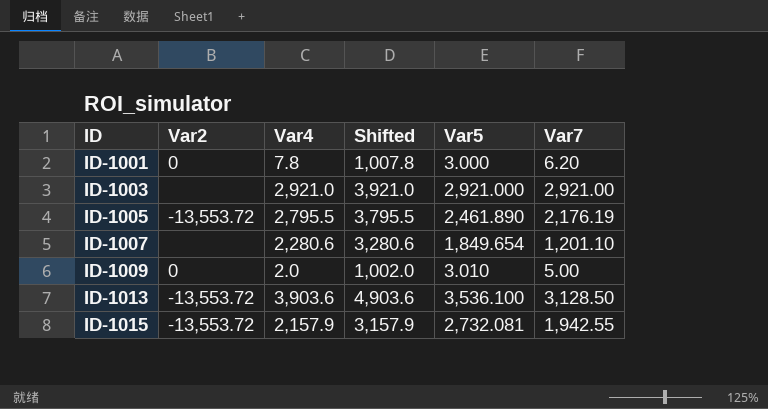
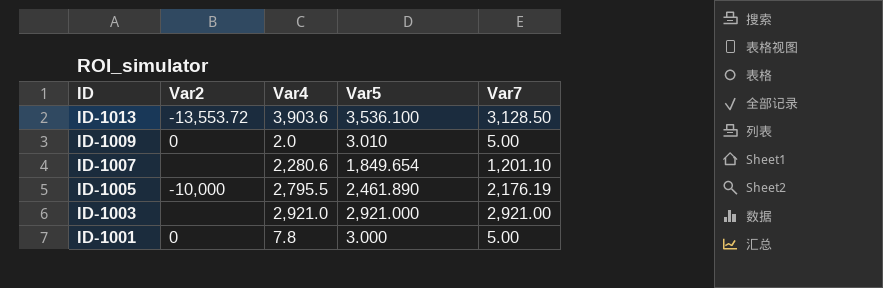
row order: ID ascending -> ID descending
column Shifted | formula: [Var4] + 1000 -> none
row ID-1015: -13,553.72 | 2,157.9 | 3,157.9 | 2,732.081 | 1,942.55 -> none
ID-1005 | Var2: -13,553.72 -> -10,000
ID-1001 | Var7: 6.20 -> 5.00

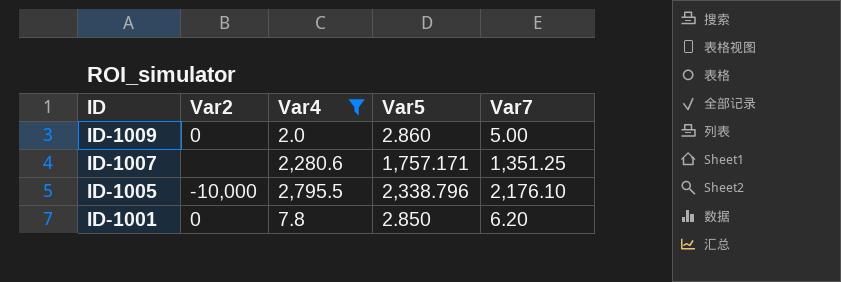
filter: none -> Var4 <= 2,795.5
ID-1009 | Var5: 3.010 -> 2.860
ID-1007 | Var5: 1,849.654 -> 1,757.171
ID-1007 | Var7: 1,201.10 -> 1,351.25
ID-1005 | Var5: 2,461.890 -> 2,338.796
ID-1005 | Var7: 2,176.19 -> 2,176.10
ID-1001 | Var5: 3.000 -> 2.850
ID-1001 | Var7: 5.00 -> 6.20

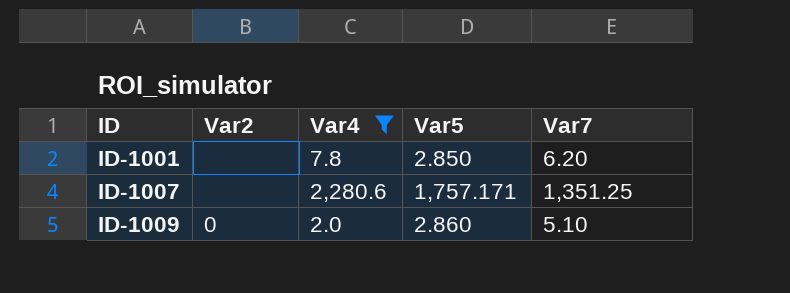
row order: ID descending -> ID ascending
row ID-1005: -10,000 | 2,795.5 | 2,338.796 | 2,176.10 -> none
ID-1001 | Var2: 0 -> none
ID-1009 | Var7: 5.00 -> 5.10

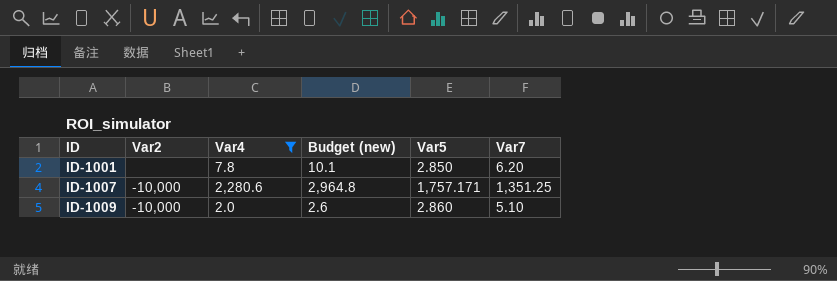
column Budget (new) | formula: none -> [Var4] * 1.3
ID-1007 | Var2: none -> -10,000
ID-1009 | Var2: 0 -> -10,000

